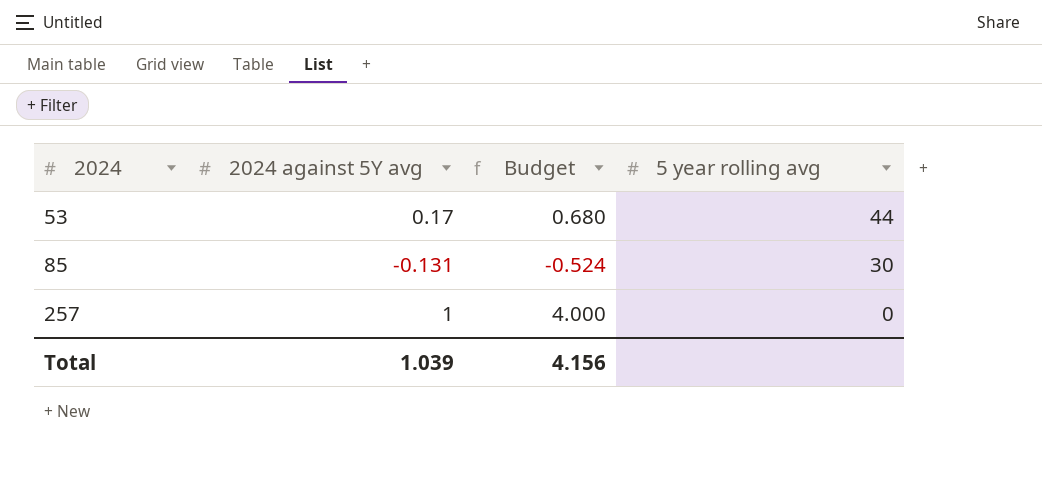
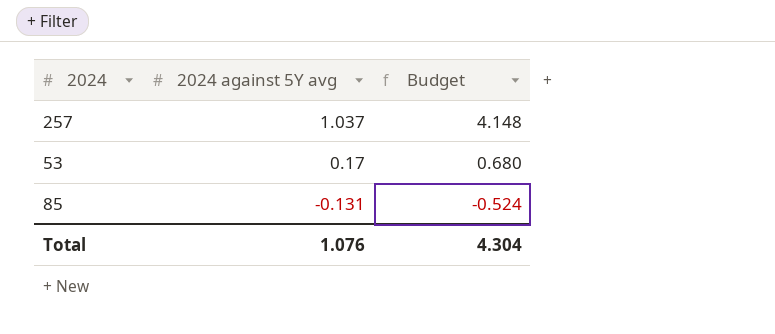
row order: 2024 ascending -> 2024 against 5Y avg descending
column 5 year rolling avg | position: 4 -> none
257 | 2024 against 5Y avg: 1 -> 1.037
257 | Budget: 4.000 -> 4.148
Total | 2024 against 5Y avg: 1.039 -> 1.076
Total | Budget: 4.156 -> 4.304

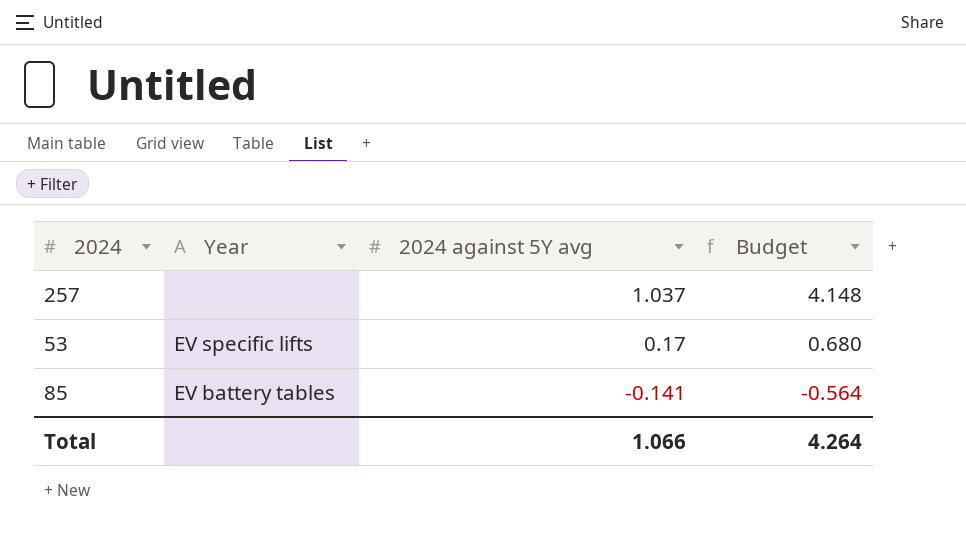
column Year | position: none -> 2
85 | 2024 against 5Y avg: -0.131 -> -0.141
85 | Budget: -0.524 -> -0.564
Total | 2024 against 5Y avg: 1.076 -> 1.066
Total | Budget: 4.304 -> 4.264

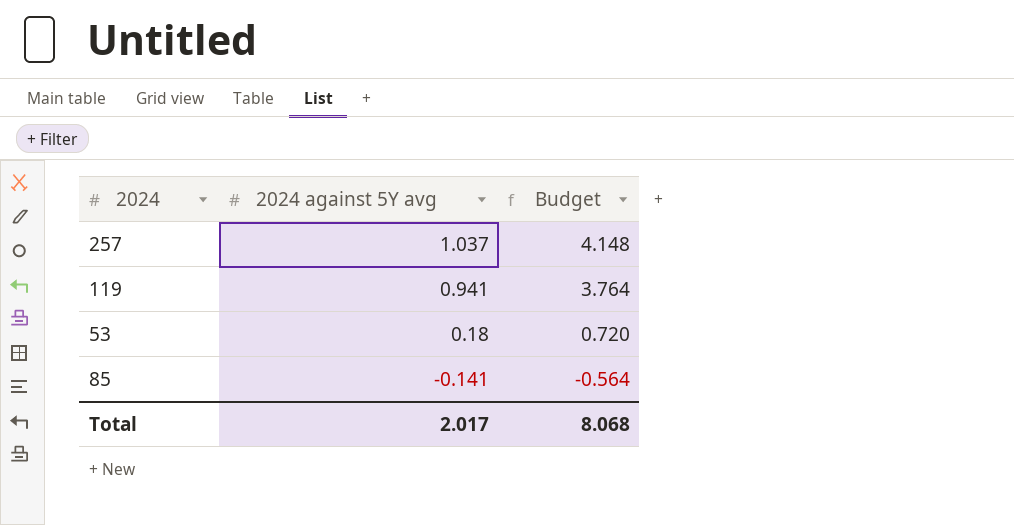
column Year | position: 2 -> none
row 119: none -> 0.941 | 3.764
53 | 2024 against 5Y avg: 0.17 -> 0.18
53 | Budget: 0.680 -> 0.720
Total | 2024 against 5Y avg: 1.066 -> 2.017
Total | Budget: 4.264 -> 8.068

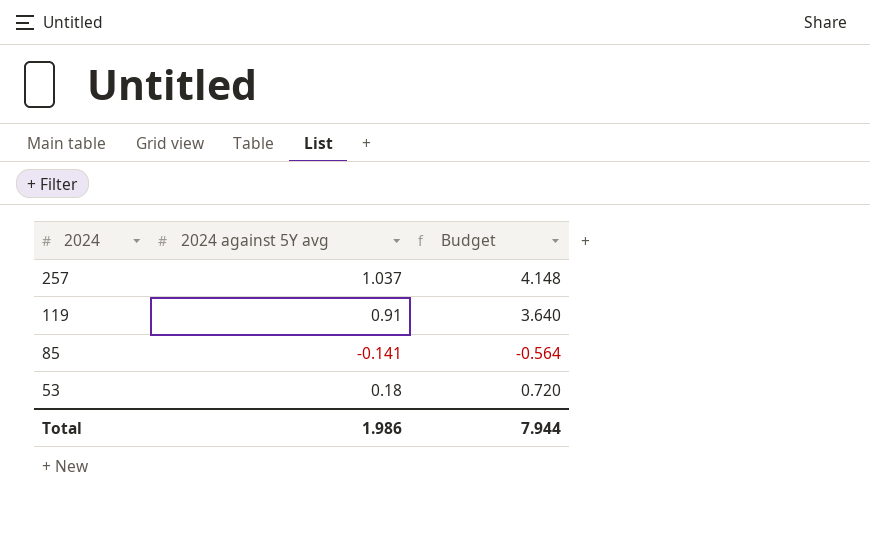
row order: 2024 against 5Y avg descending -> 2024 descending
119 | 2024 against 5Y avg: 0.941 -> 0.91
119 | Budget: 3.764 -> 3.640
Total | 2024 against 5Y avg: 2.017 -> 1.986
Total | Budget: 8.068 -> 7.944

